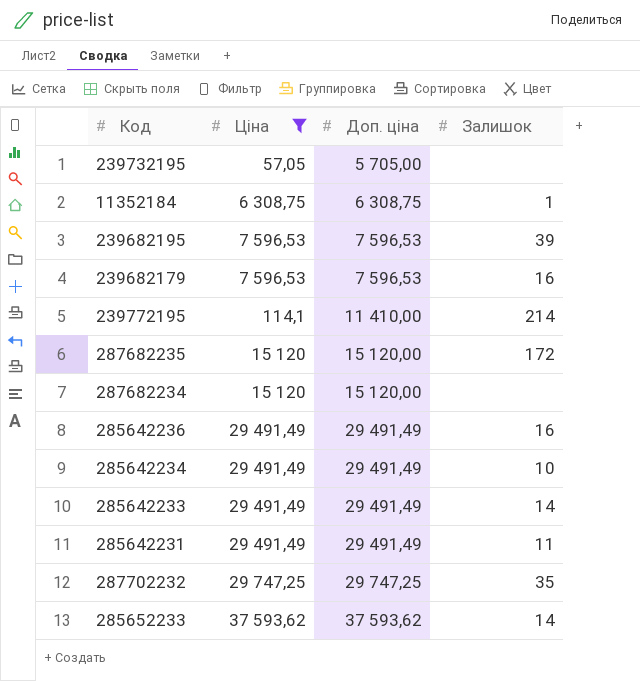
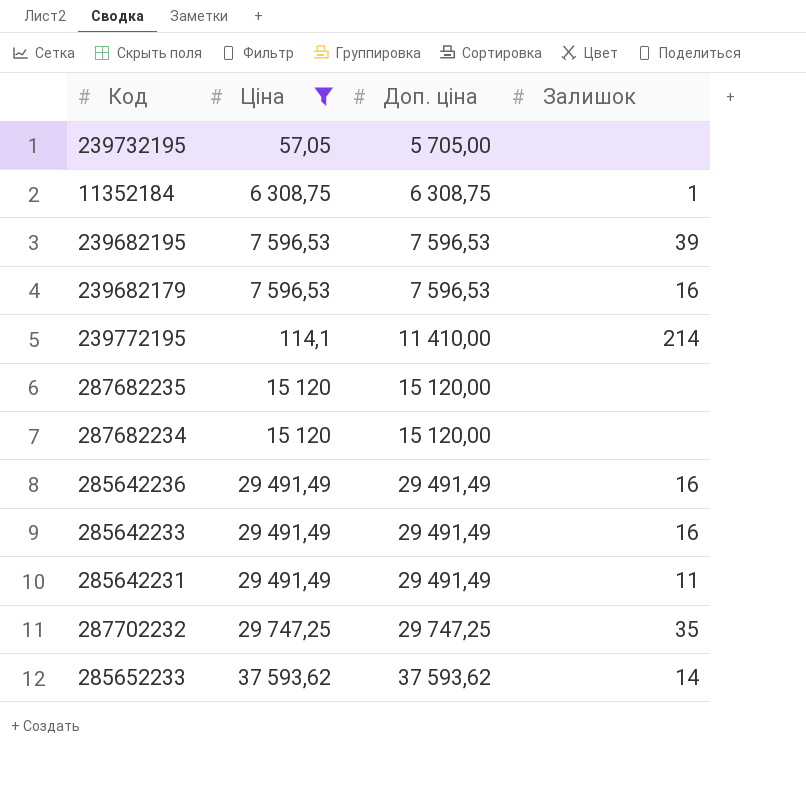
row 285642234: 29 491,49 | 29 491,49 | 10 -> none
287682235 | Залишок: 172 -> none
285642233 | Залишок: 14 -> 16

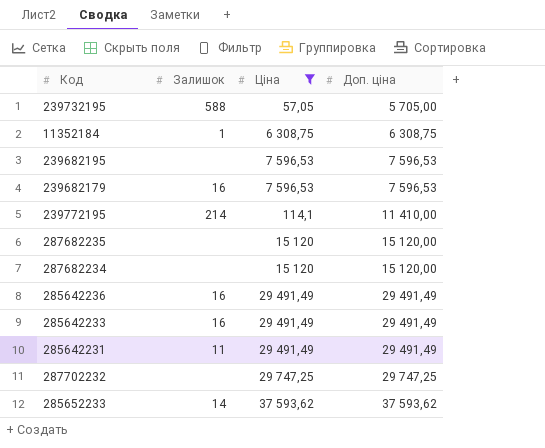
column Залишок | position: 4 -> 2
239732195 | Залишок: none -> 588
239682195 | Залишок: 39 -> none
287702232 | Залишок: 35 -> none

